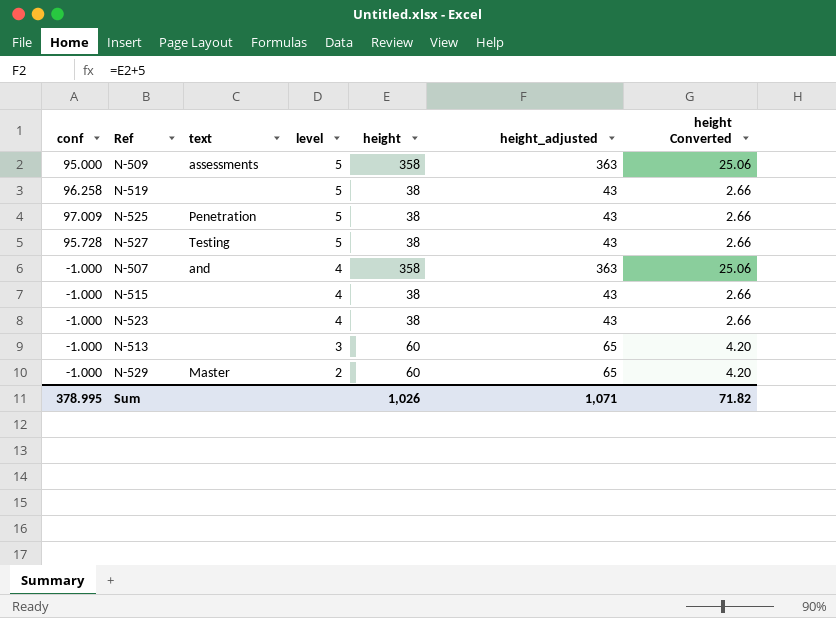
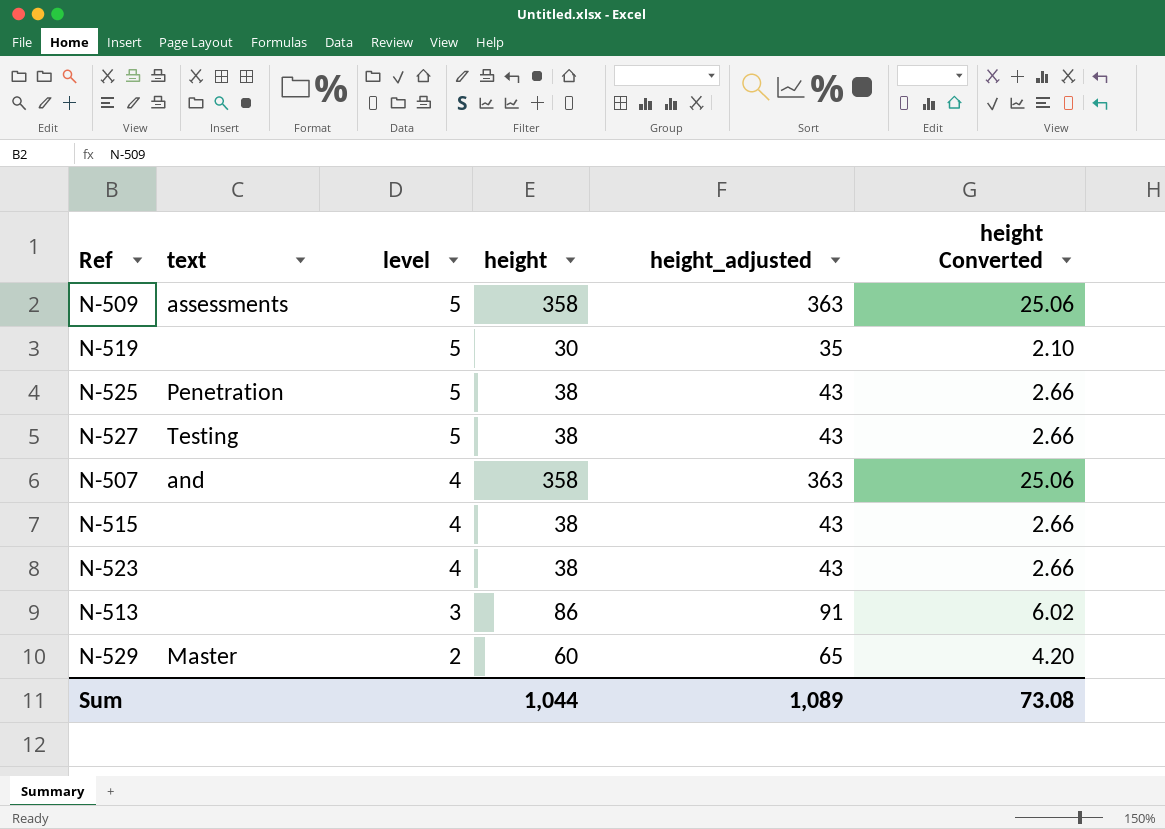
column conf | position: 1 -> none
N-519 | height: 38 -> 30
N-519 | height_adjusted: 43 -> 35
N-519 | height Converted: 2.66 -> 2.10
N-513 | height: 60 -> 86
N-513 | height_adjusted: 65 -> 91
N-513 | height Converted: 4.20 -> 6.02
Sum | height: 1,026 -> 1,044
Sum | height_adjusted: 1,071 -> 1,089
Sum | height Converted: 71.82 -> 73.08

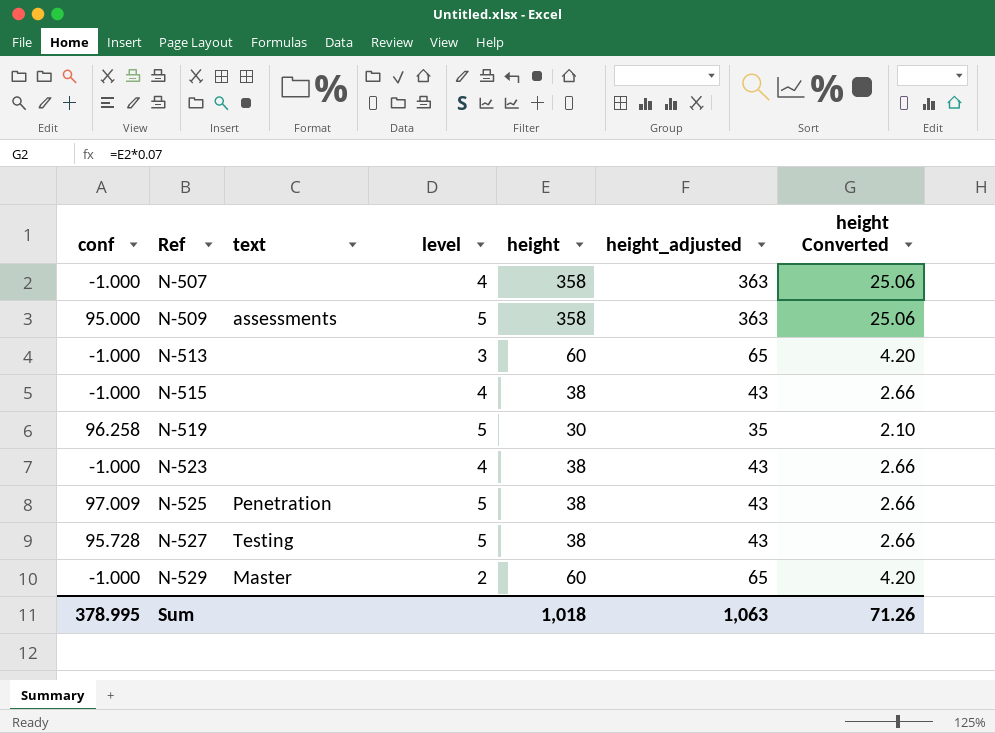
row order: level descending -> Ref ascending
column conf | position: none -> 1
N-507 | text: and -> none
N-513 | height: 86 -> 60
N-513 | height_adjusted: 91 -> 65
N-513 | height Converted: 6.02 -> 4.20
Sum | height: 1,044 -> 1,018
Sum | height_adjusted: 1,089 -> 1,063
Sum | height Converted: 73.08 -> 71.26

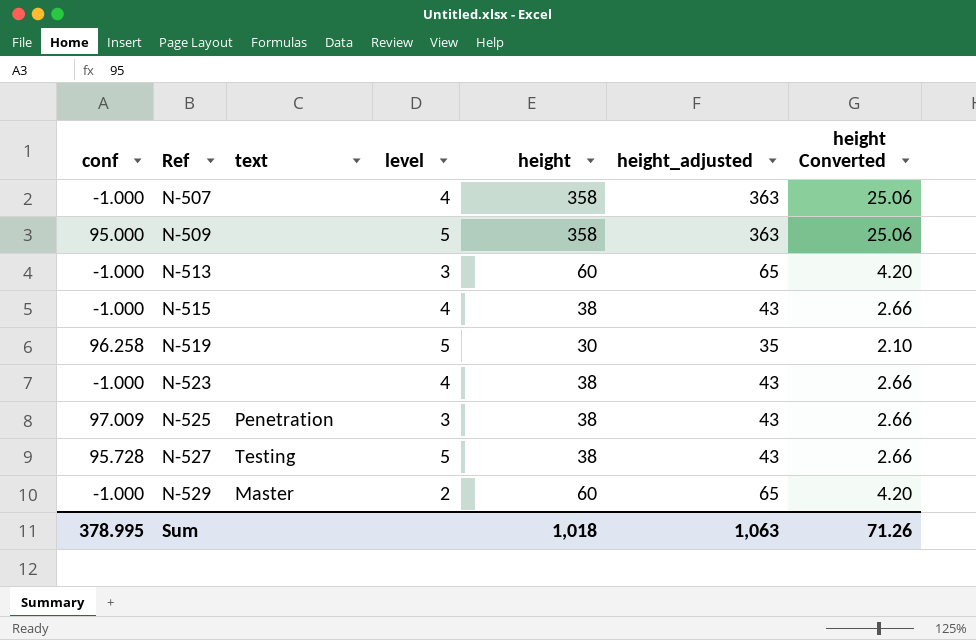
N-509 | text: assessments -> none
N-525 | level: 5 -> 3

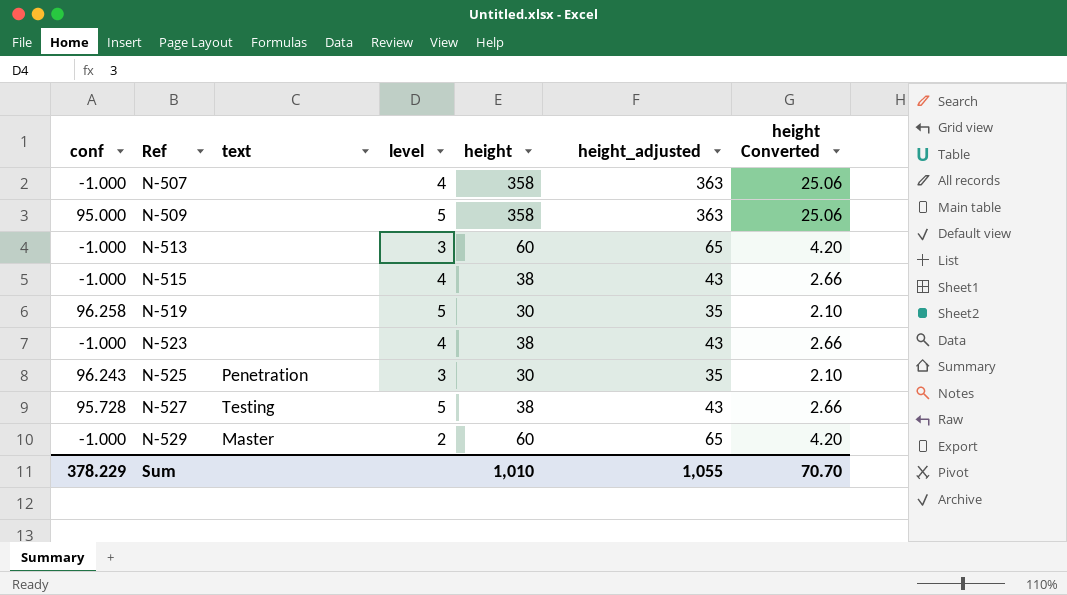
N-525 | conf: 97.009 -> 96.243
N-525 | height: 38 -> 30
N-525 | height_adjusted: 43 -> 35
N-525 | height Converted: 2.66 -> 2.10
Sum | conf: 378.995 -> 378.229
Sum | height: 1,018 -> 1,010
Sum | height_adjusted: 1,063 -> 1,055
Sum | height Converted: 71.26 -> 70.70

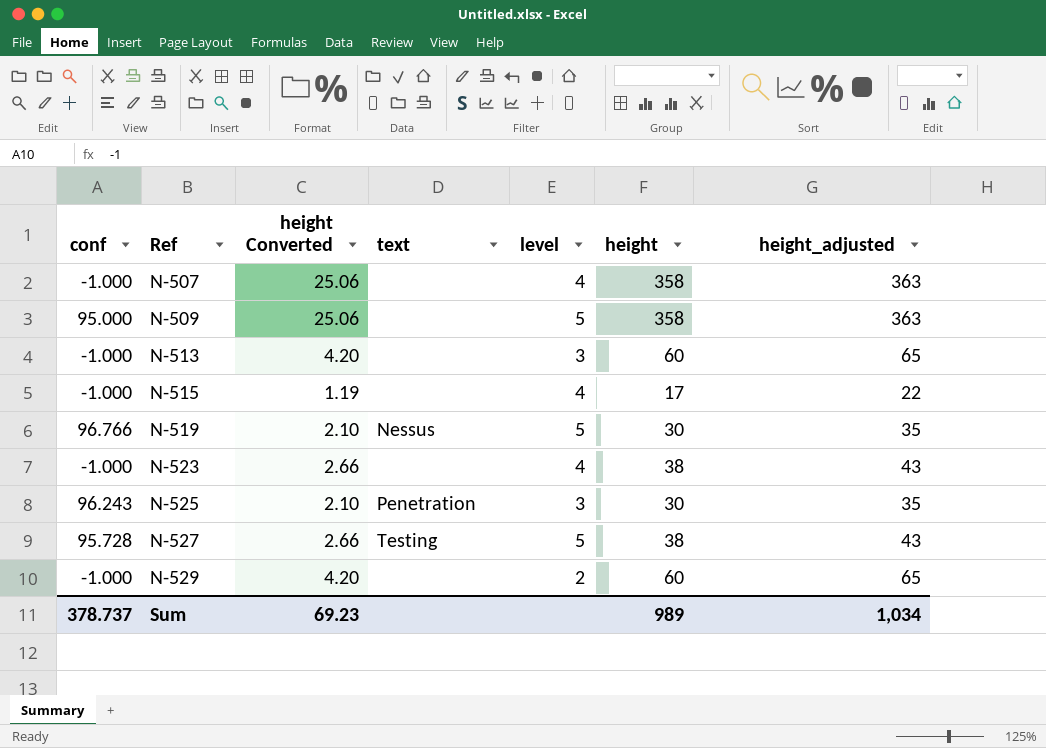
column height Converted | position: 7 -> 3
N-515 | height Converted: 2.66 -> 1.19
N-515 | height: 38 -> 17
N-515 | height_adjusted: 43 -> 22
N-519 | conf: 96.258 -> 96.766
N-519 | text: none -> Nessus
N-529 | text: Master -> none
Sum | conf: 378.229 -> 378.737
Sum | height Converted: 70.70 -> 69.23
Sum | height: 1,010 -> 989
Sum | height_adjusted: 1,055 -> 1,034

